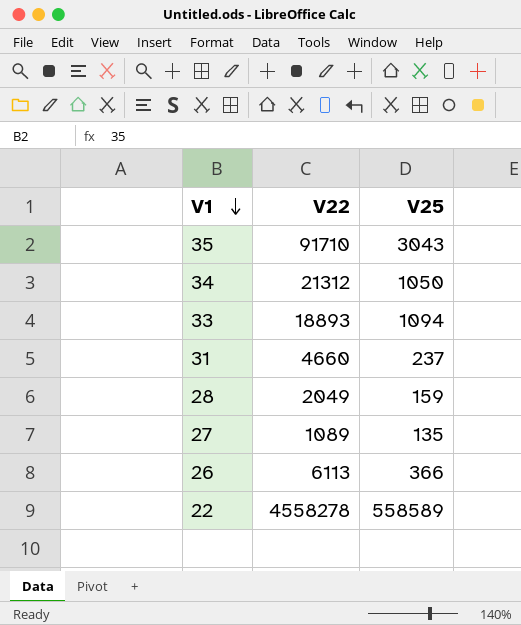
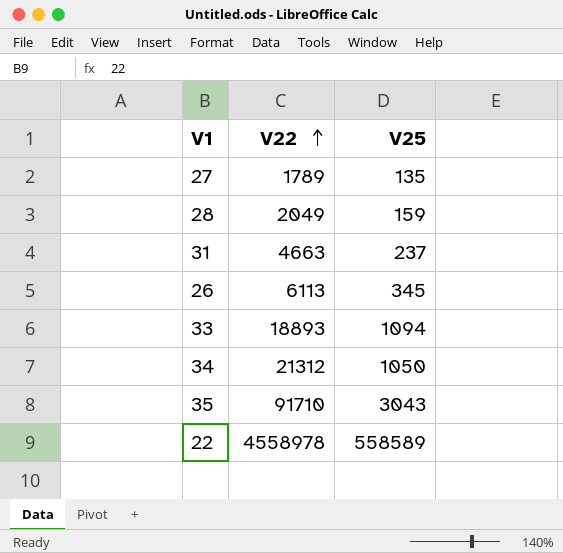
row order: V1 descending -> V22 ascending
27 | V22: 1089 -> 1789
31 | V22: 4660 -> 4663
26 | V25: 366 -> 345
22 | V22: 4558278 -> 4558978

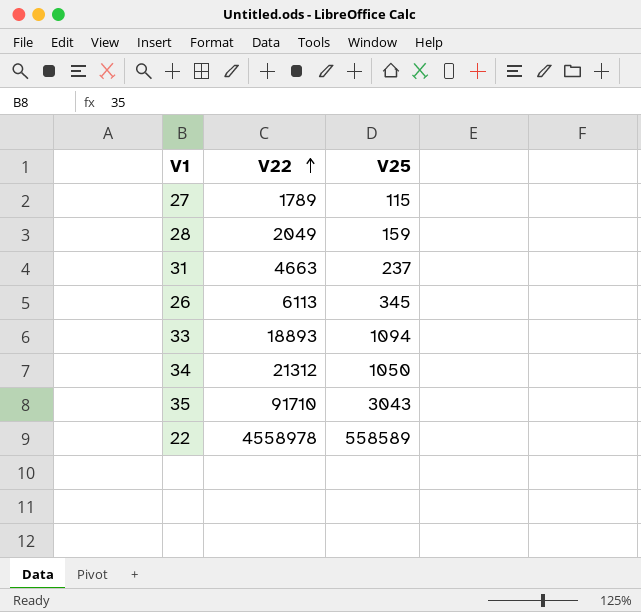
27 | V25: 135 -> 115

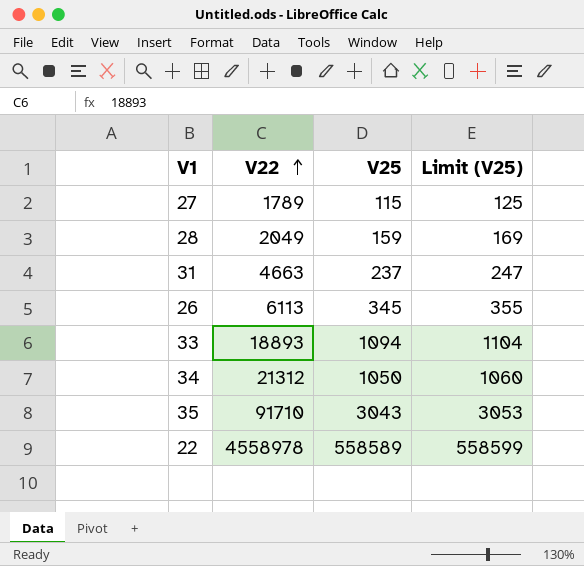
column Limit (V25) | formula: none -> [V25] + 10

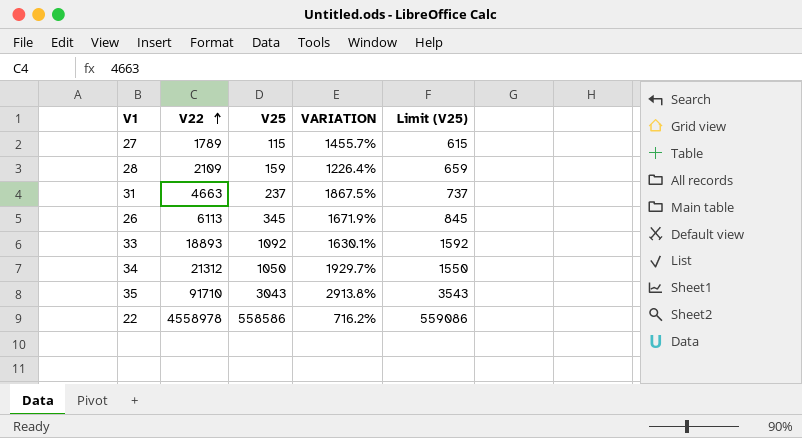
column VARIATION | formula: none -> ([V22] - [V25]) / [V25]
column Limit (V25) | formula: [V25] + 10 -> [V25] + 500
28 | V22: 2049 -> 2109
33 | V25: 1094 -> 1092
22 | V25: 558589 -> 558586

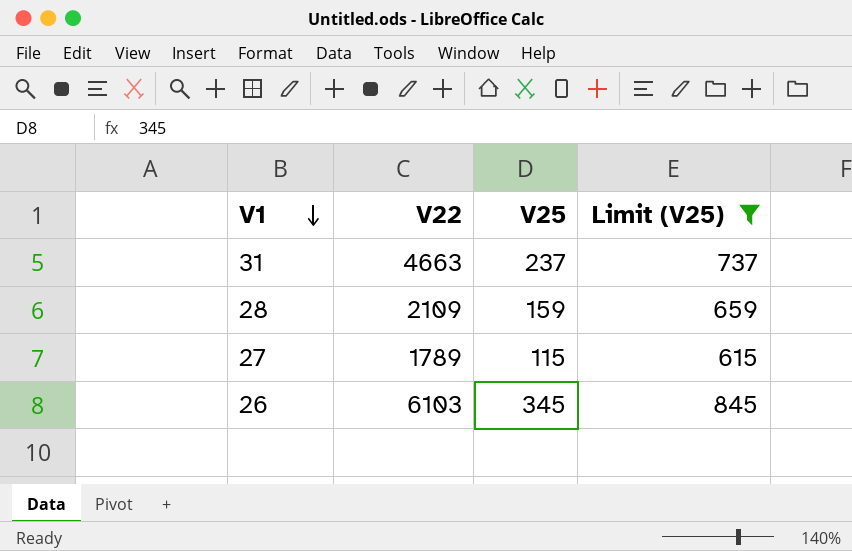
filter: none -> Limit (V25) <= 845
row order: V22 ascending -> V1 descending
column VARIATION | formula: ([V22] - [V25]) / [V25] -> none
26 | V22: 6113 -> 6103

